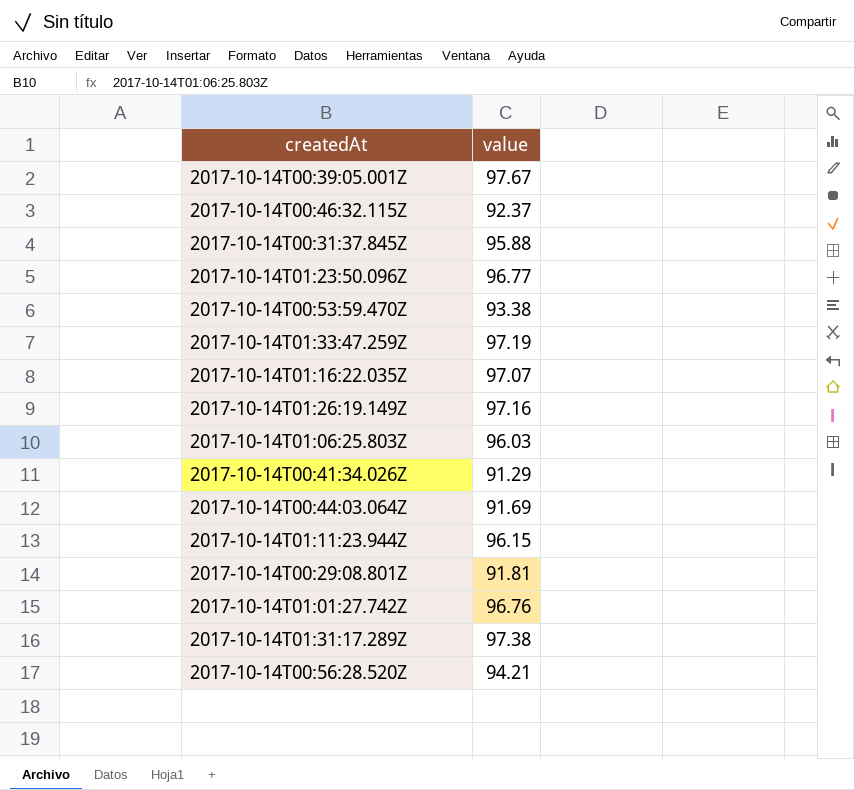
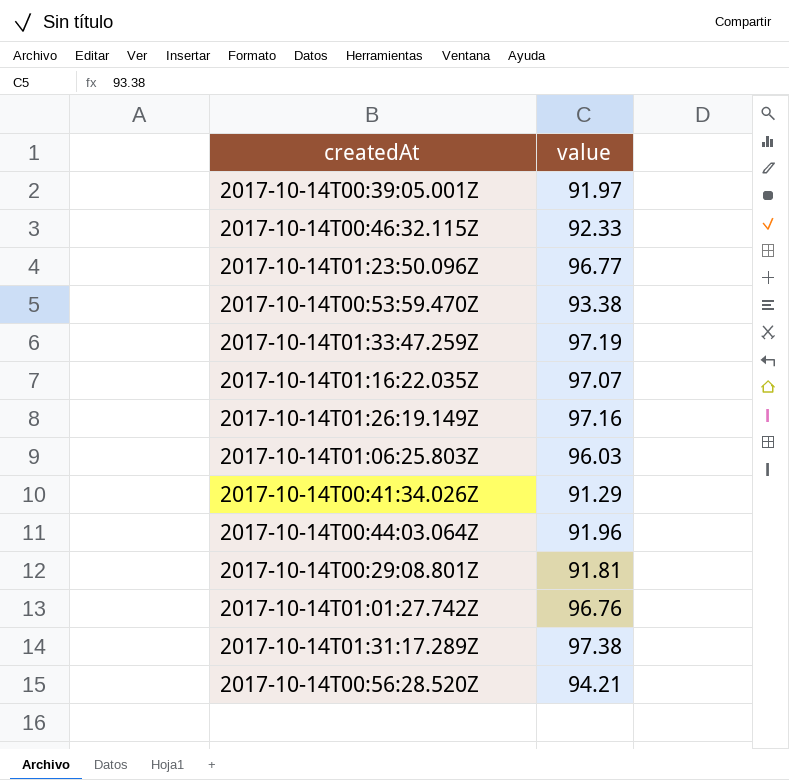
row 2017-10-14T00:31:37.845Z: 95.88 -> none
row 2017-10-14T01:11:23.944Z: 96.15 -> none
2017-10-14T00:39:05.001Z | value: 97.67 -> 91.97
2017-10-14T00:46:32.115Z | value: 92.37 -> 92.33
2017-10-14T00:44:03.064Z | value: 91.69 -> 91.96

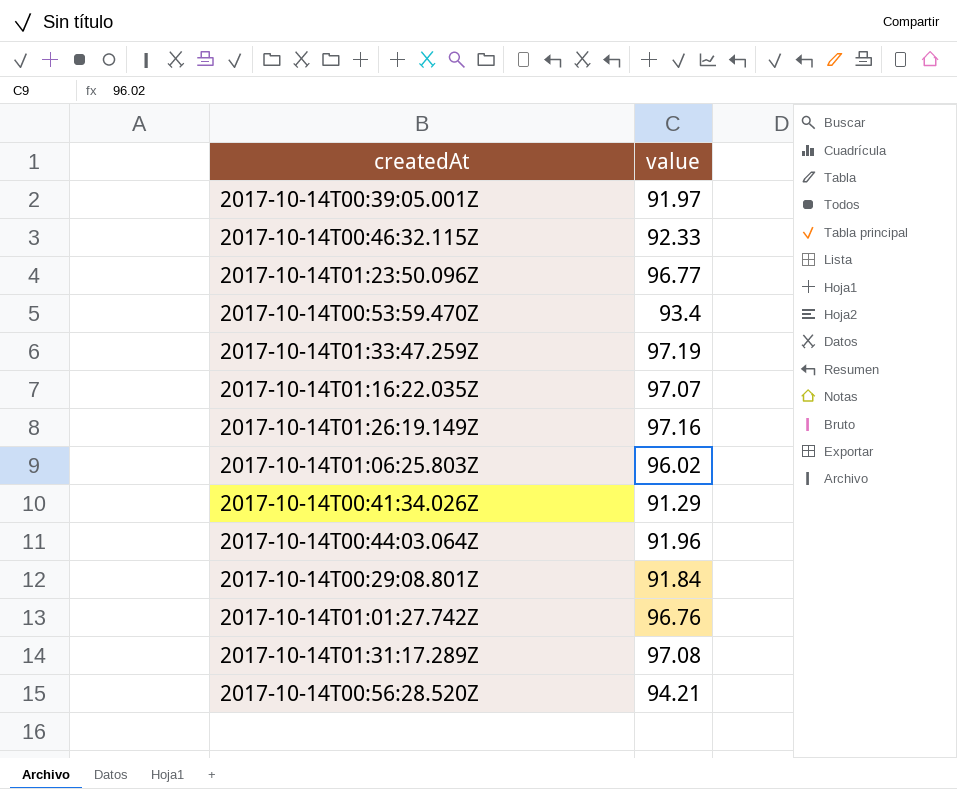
2017-10-14T00:53:59.470Z | value: 93.38 -> 93.4
2017-10-14T01:06:25.803Z | value: 96.03 -> 96.02
2017-10-14T00:29:08.801Z | value: 91.81 -> 91.84
2017-10-14T01:31:17.289Z | value: 97.38 -> 97.08

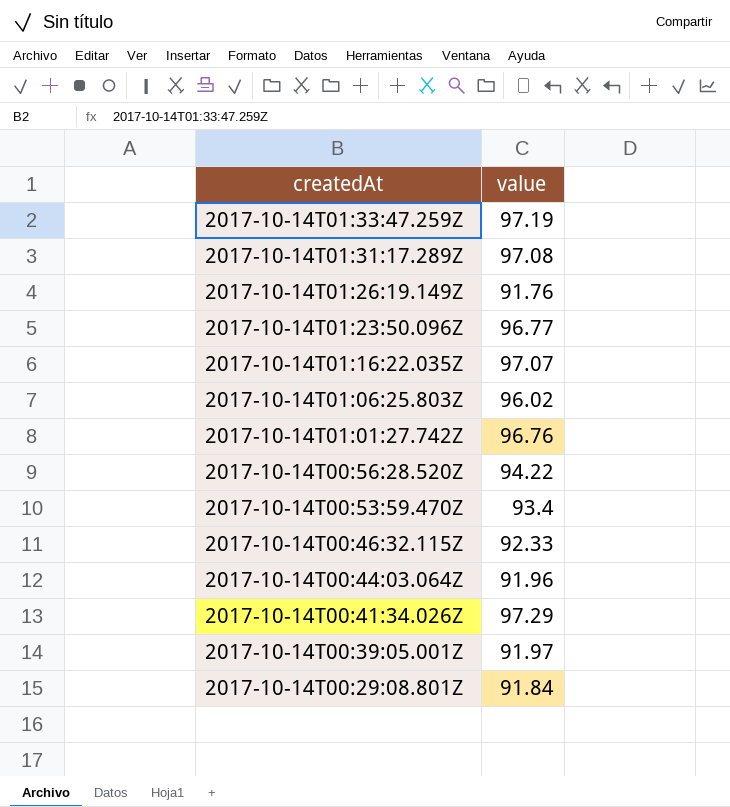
row order: none -> createdAt descending
2017-10-14T01:26:19.149Z | value: 97.16 -> 91.76
2017-10-14T00:56:28.520Z | value: 94.21 -> 94.22
2017-10-14T00:41:34.026Z | value: 91.29 -> 97.29

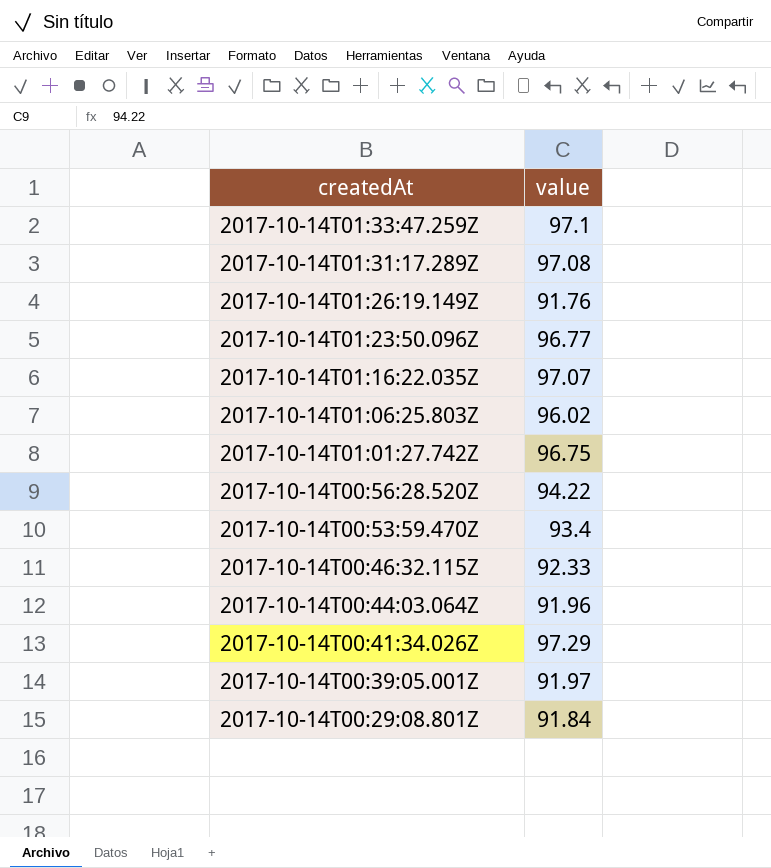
2017-10-14T01:33:47.259Z | value: 97.19 -> 97.1
2017-10-14T01:01:27.742Z | value: 96.76 -> 96.75

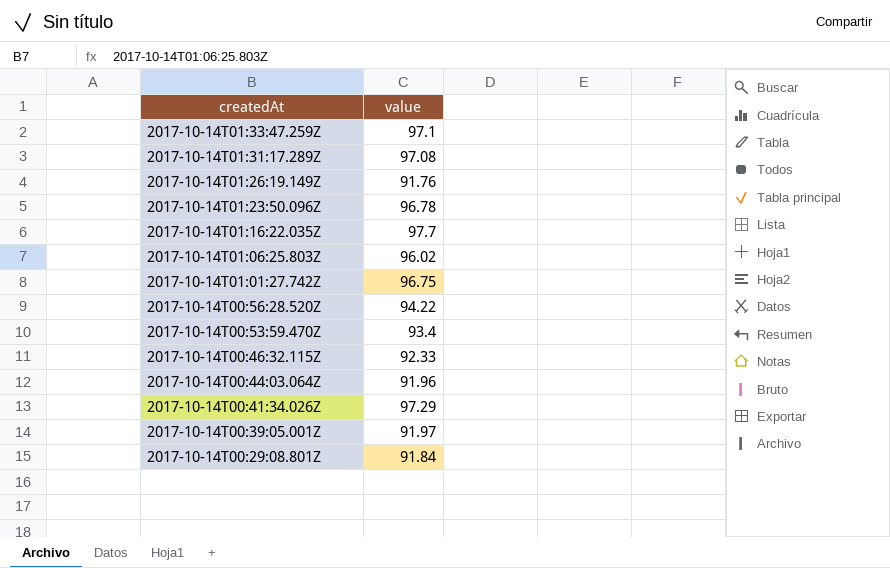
2017-10-14T01:23:50.096Z | value: 96.77 -> 96.78
2017-10-14T01:16:22.035Z | value: 97.07 -> 97.7

